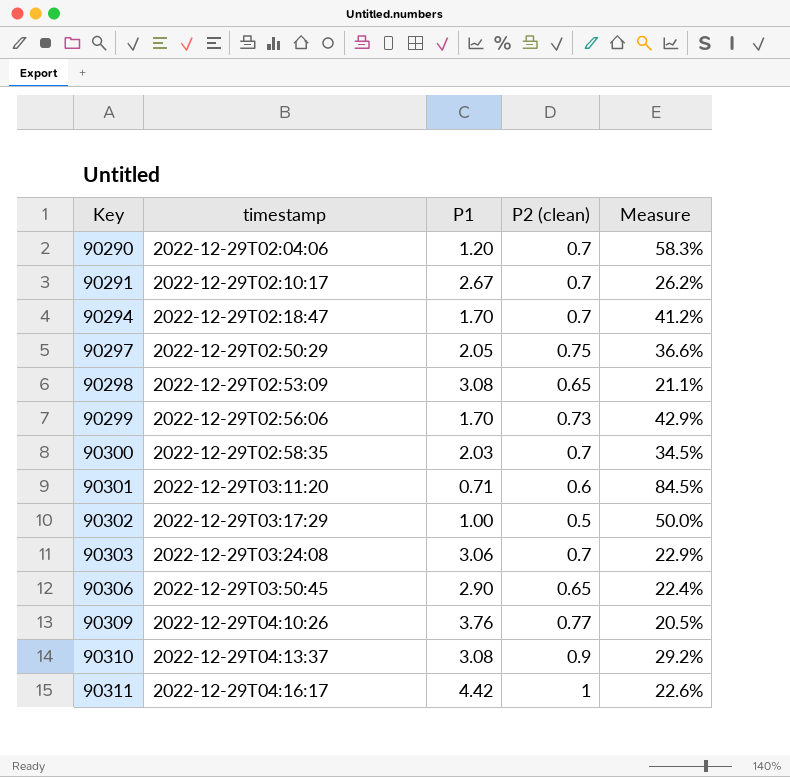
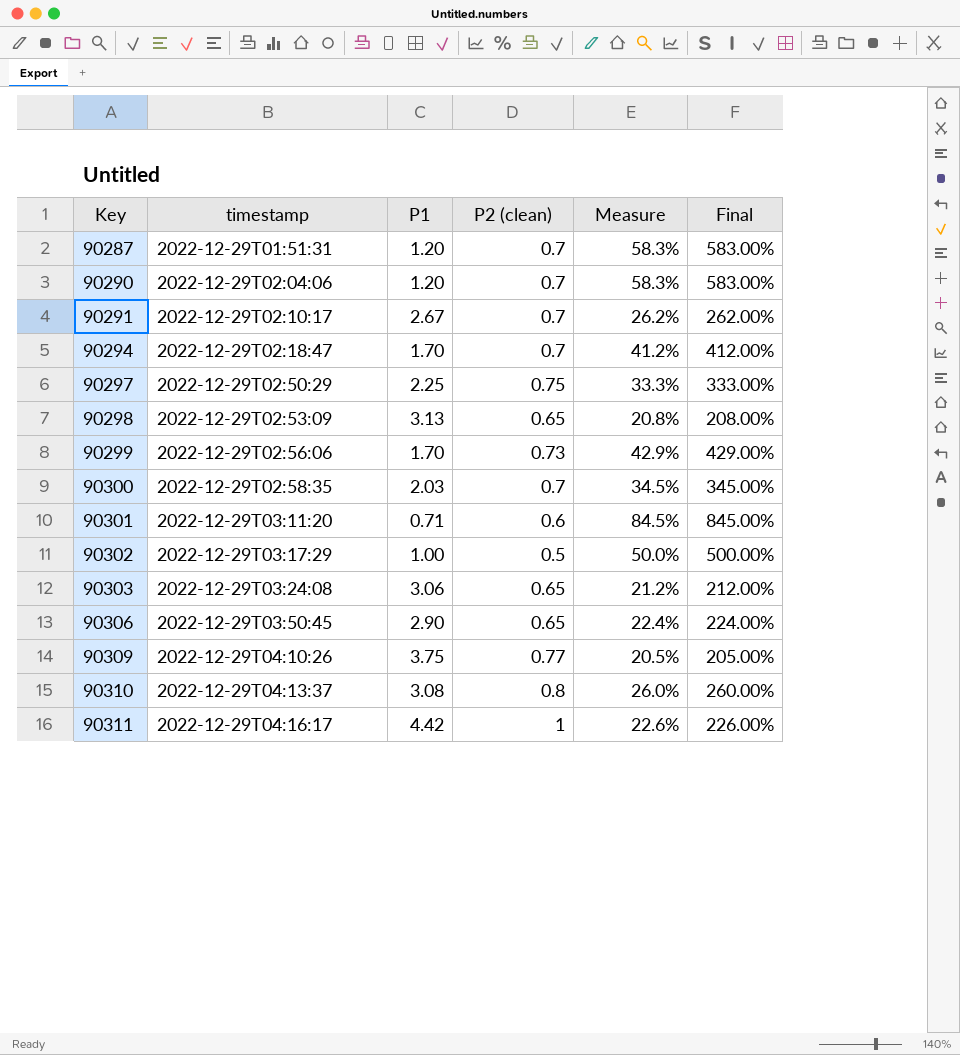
column Final | formula: none -> [Measure] * 10
row 90287: none -> 2022-12-29T01:51:31 | 1.20 | 0.7 | 58.3% | 583.00%
90297 | P1: 2.05 -> 2.25
90297 | Measure: 36.6% -> 33.3%
90298 | P1: 3.08 -> 3.13
90298 | Measure: 21.1% -> 20.8%
90303 | P2 (clean): 0.7 -> 0.65
90303 | Measure: 22.9% -> 21.2%
90309 | P1: 3.76 -> 3.75
90310 | P2 (clean): 0.9 -> 0.8
90310 | Measure: 29.2% -> 26.0%

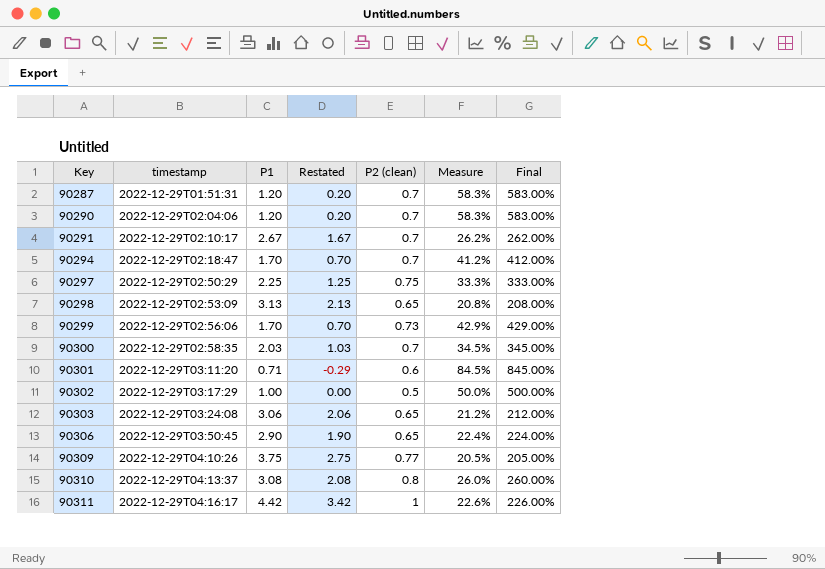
column Restated | formula: none -> [P1] - 1

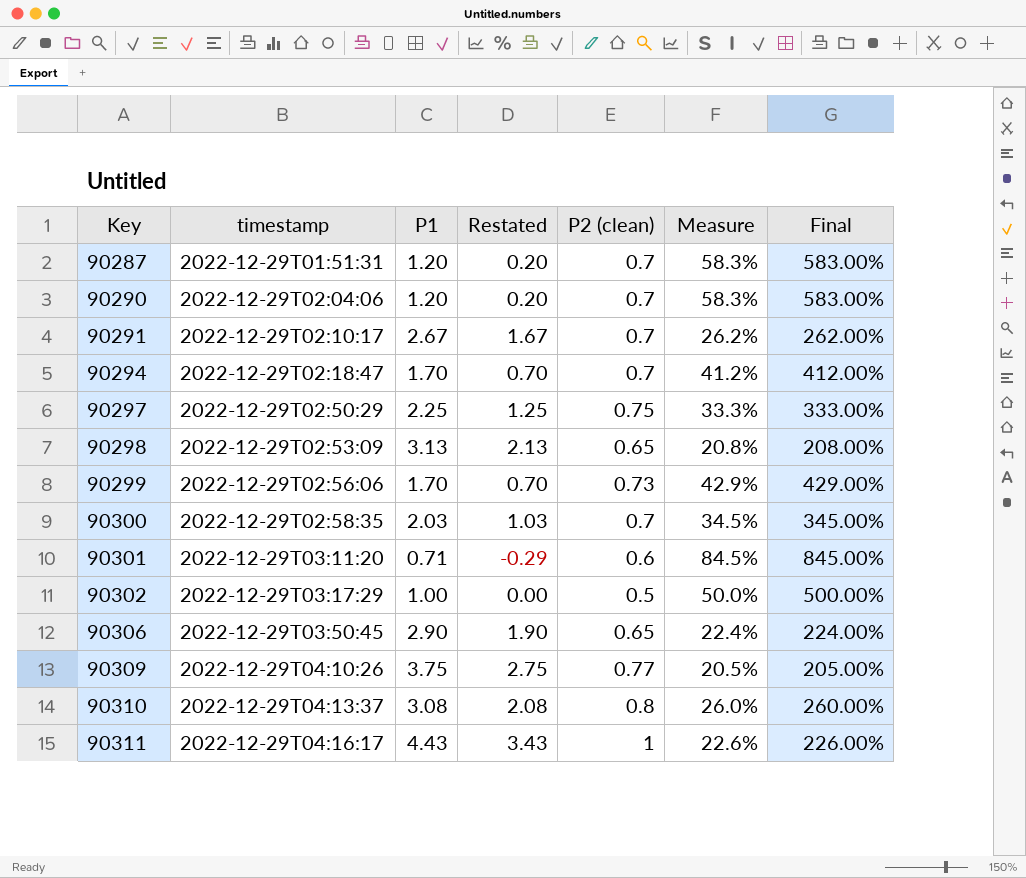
row 90303: 2022-12-29T03:24:08 | 3.06 | 2.06 | 0.65 | 21.2% | 212.00% -> none
90311 | P1: 4.42 -> 4.43
90311 | Restated: 3.42 -> 3.43

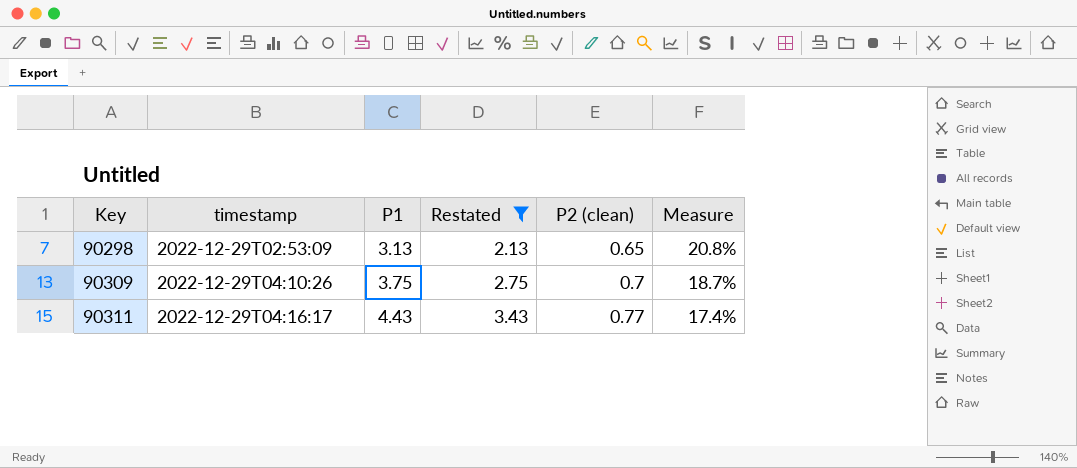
filter: none -> Restated >= 2.13
column Final | formula: [Measure] * 10 -> none
90309 | P2 (clean): 0.77 -> 0.7
90309 | Measure: 20.5% -> 18.7%
90311 | P2 (clean): 1 -> 0.77
90311 | Measure: 22.6% -> 17.4%

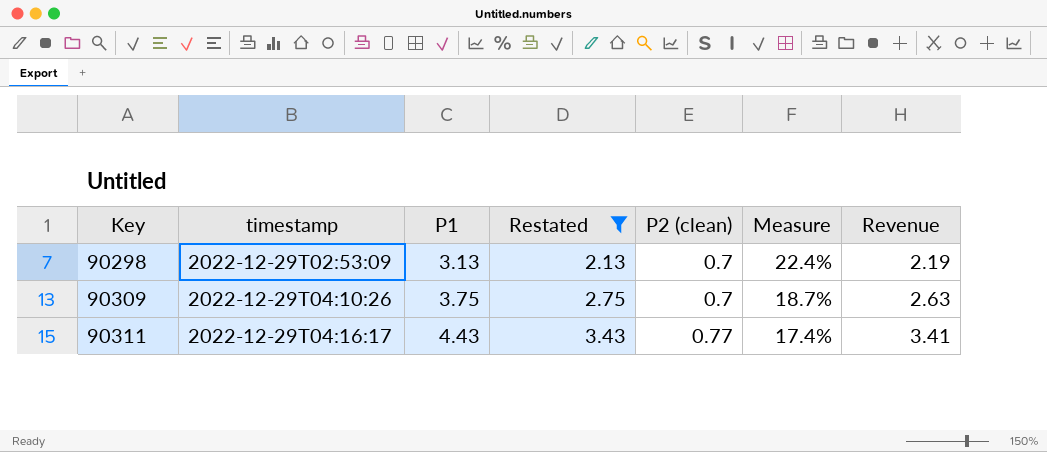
column Revenue | formula: none -> [P1] * [P2 (clean)]
90298 | P2 (clean): 0.65 -> 0.7
90298 | Measure: 20.8% -> 22.4%

